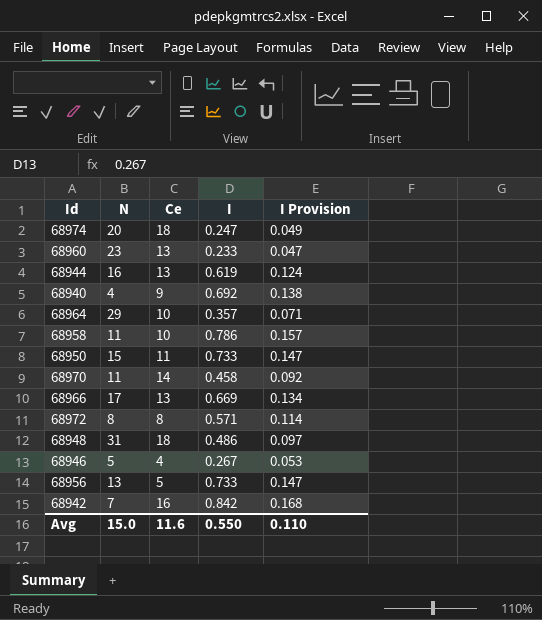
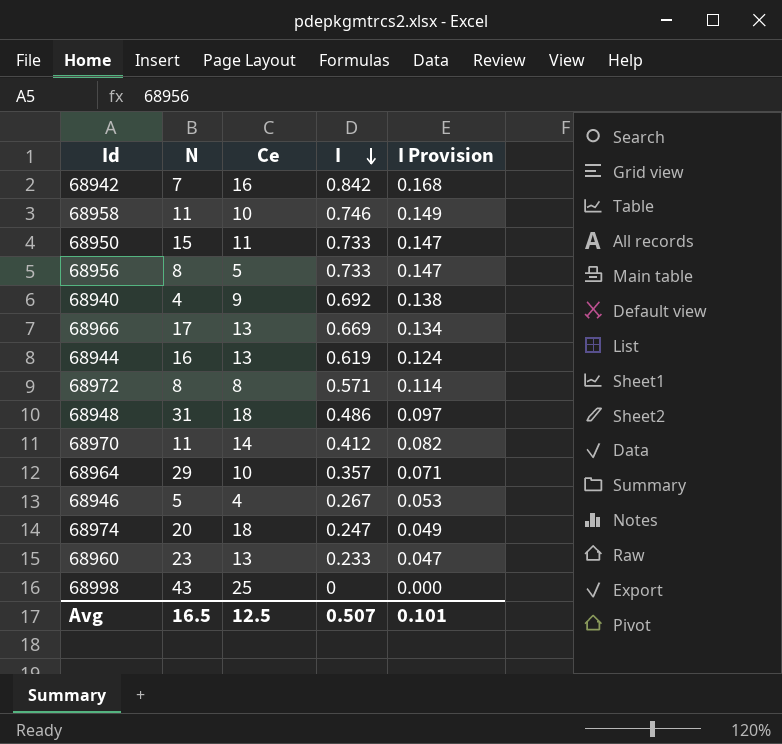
row order: none -> I descending
68958 | I: 0.786 -> 0.746
68958 | I Provision: 0.157 -> 0.149
68956 | N: 13 -> 8
68970 | I: 0.458 -> 0.412
68970 | I Provision: 0.092 -> 0.082
row 68998: none -> 43 | 25 | 0 | 0.000
Avg | N: 15.0 -> 16.5
Avg | Ce: 11.6 -> 12.5
Avg | I: 0.550 -> 0.507
Avg | I Provision: 0.110 -> 0.101

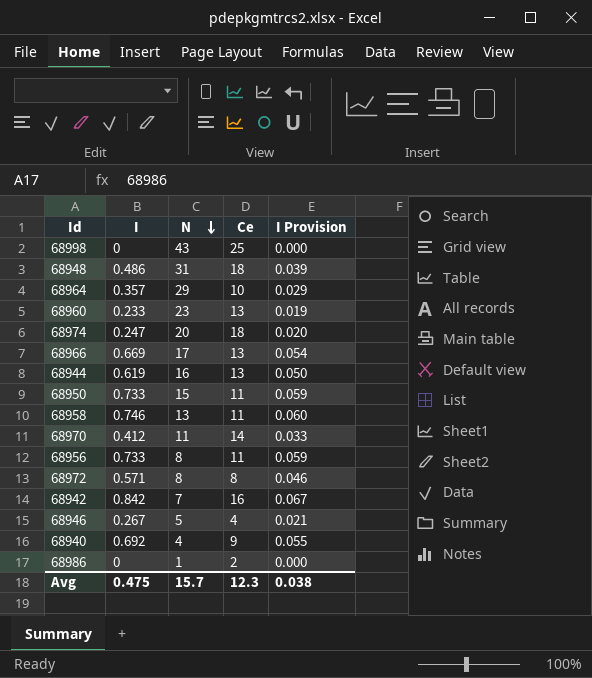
row order: I descending -> N descending
column I | position: 4 -> 2
column I Provision | formula: [I] * 0.2 -> [I] * 0.08
68958 | N: 11 -> 13
68958 | Ce: 10 -> 11
68956 | Ce: 5 -> 11
row 68986: none -> 0 | 1 | 2 | 0.000
Avg | I: 0.507 -> 0.475
Avg | N: 16.5 -> 15.7
Avg | Ce: 12.5 -> 12.3
Avg | I Provision: 0.101 -> 0.038

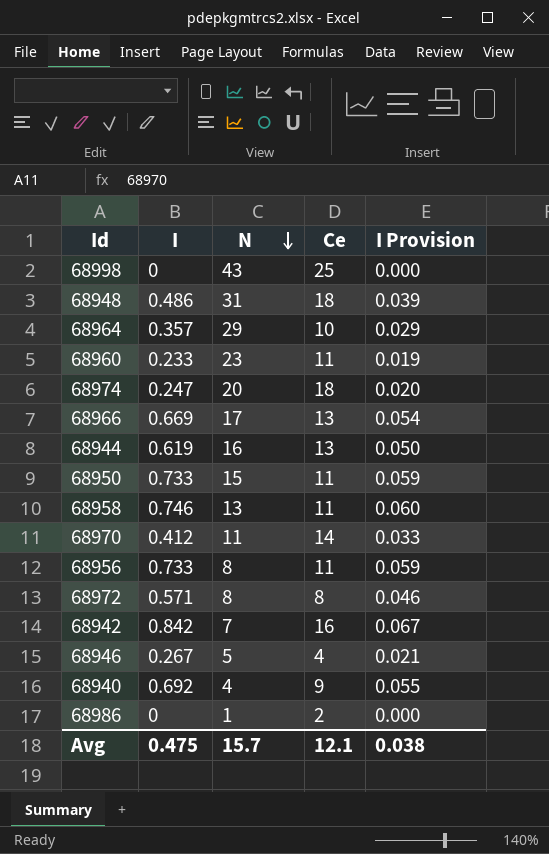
68960 | Ce: 13 -> 11
Avg | Ce: 12.3 -> 12.1

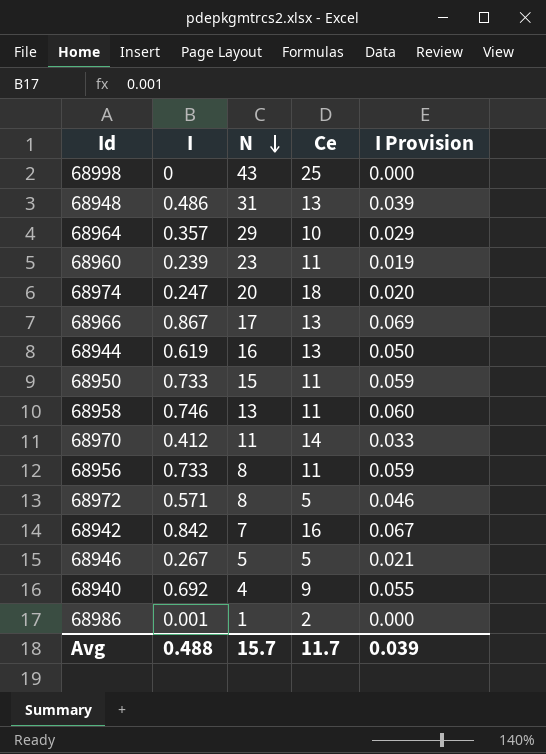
68948 | Ce: 18 -> 13
68960 | I: 0.233 -> 0.239
68966 | I: 0.669 -> 0.867
68966 | I Provision: 0.054 -> 0.069
68972 | Ce: 8 -> 5
68946 | Ce: 4 -> 5
68986 | I: 0 -> 0.001
Avg | I: 0.475 -> 0.488
Avg | Ce: 12.1 -> 11.7
Avg | I Provision: 0.038 -> 0.039

